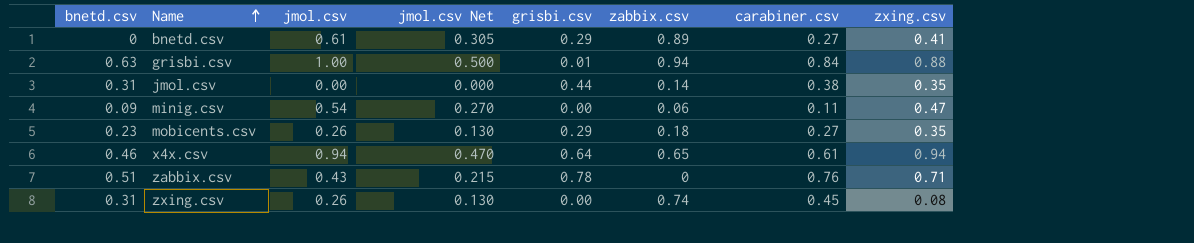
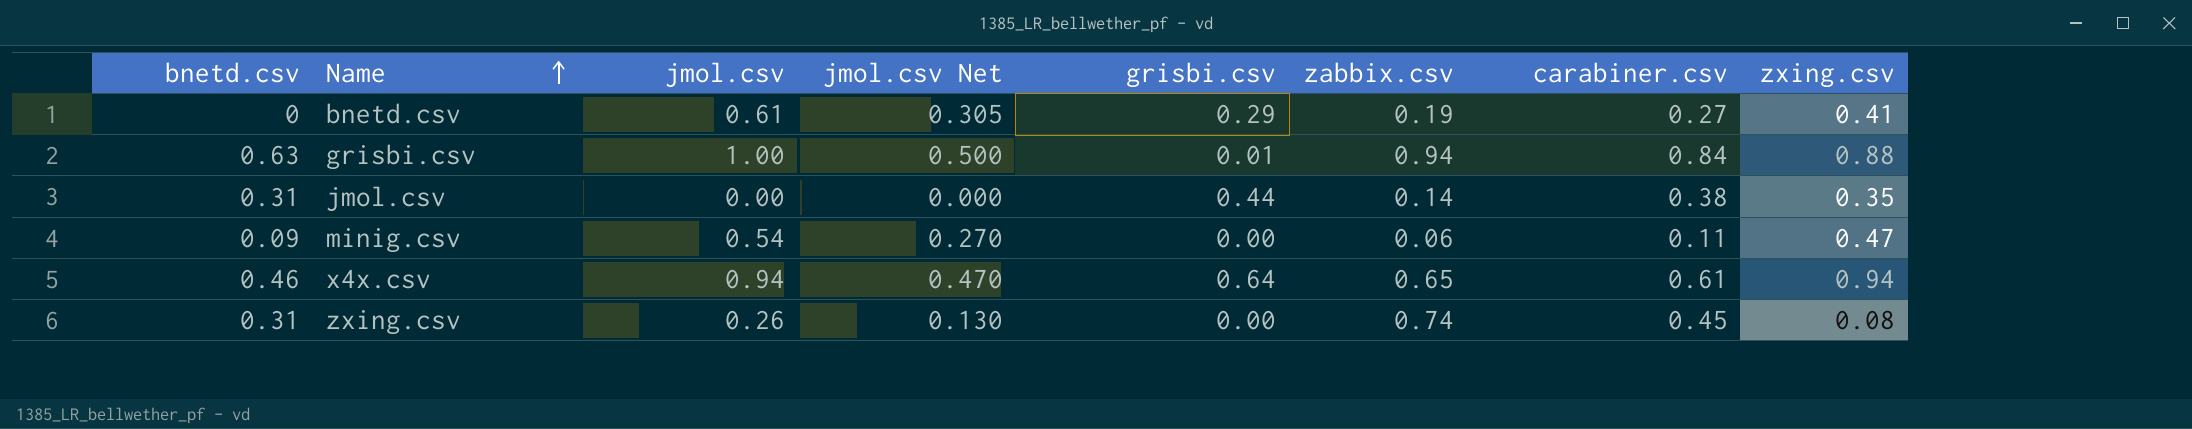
row mobicents.csv: 0.23 | 0.26 | 0.130 | 0.29 | 0.18 | 0.27 | 0.35 -> none
row zabbix.csv: 0.51 | 0.43 | 0.215 | 0.78 | 0 | 0.76 | 0.71 -> none
bnetd.csv | zabbix.csv: 0.89 -> 0.19

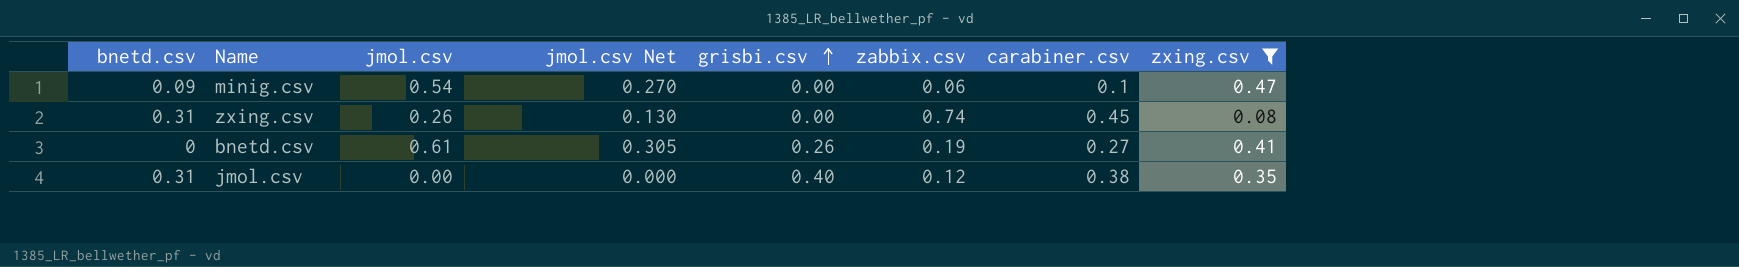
filter: none -> zxing.csv <= 0.47
row order: Name ascending -> grisbi.csv ascending
minig.csv | carabiner.csv: 0.11 -> 0.1
bnetd.csv | grisbi.csv: 0.29 -> 0.26
jmol.csv | grisbi.csv: 0.44 -> 0.40
jmol.csv | zabbix.csv: 0.14 -> 0.12

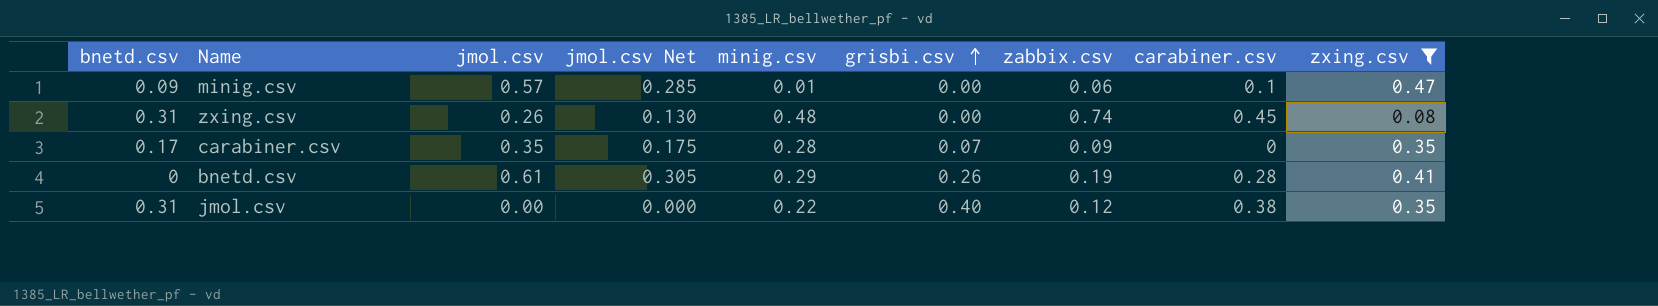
column minig.csv | position: none -> 5
minig.csv | jmol.csv: 0.54 -> 0.57
minig.csv | jmol.csv Net: 0.270 -> 0.285
row carabiner.csv: none -> 0.17 | 0.35 | 0.175 | 0.28 | 0.07 | 0.09 | 0 | 0.35
bnetd.csv | carabiner.csv: 0.27 -> 0.28

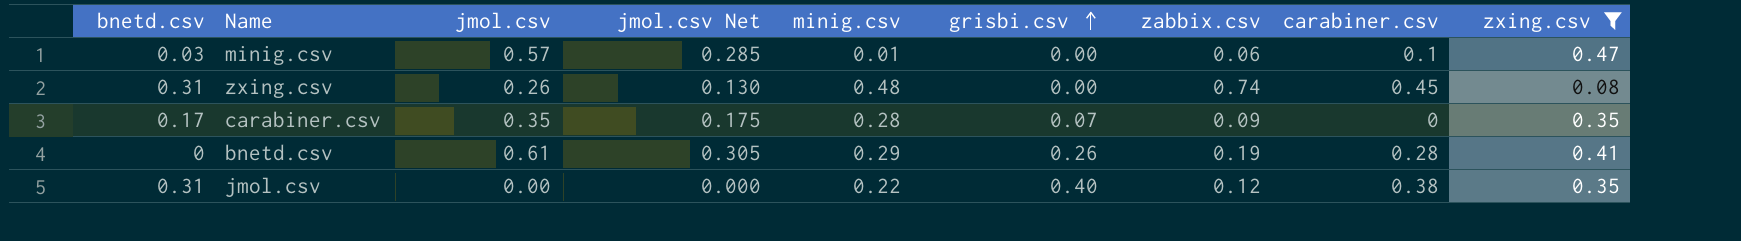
minig.csv | bnetd.csv: 0.09 -> 0.03

